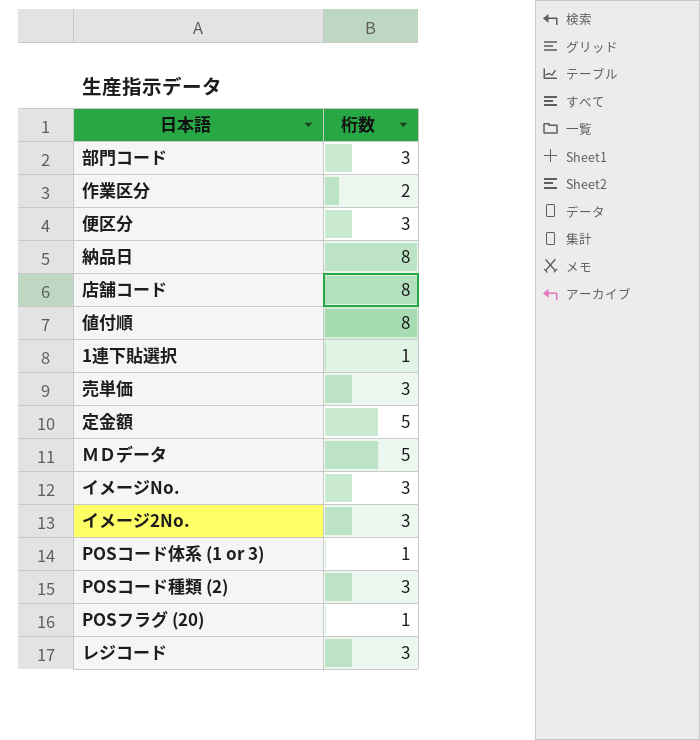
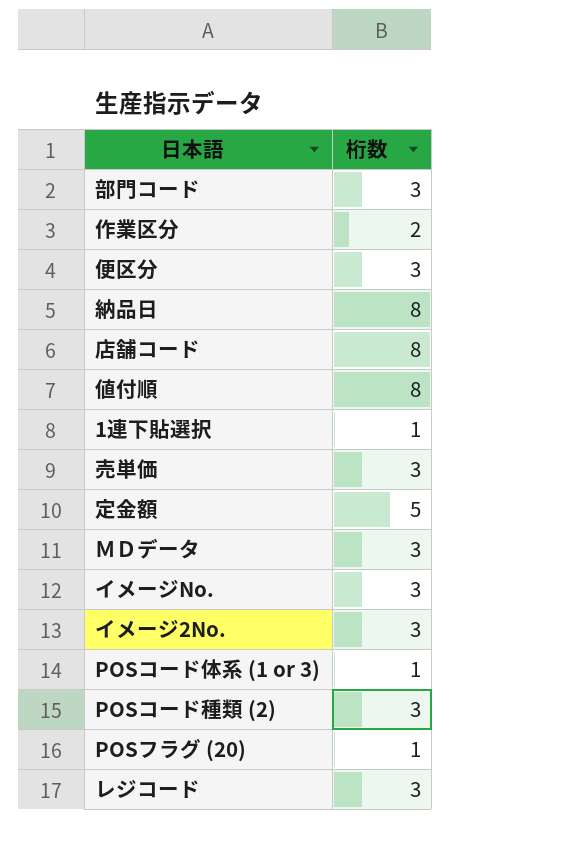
ＭＤデータ | 桁数: 5 -> 3

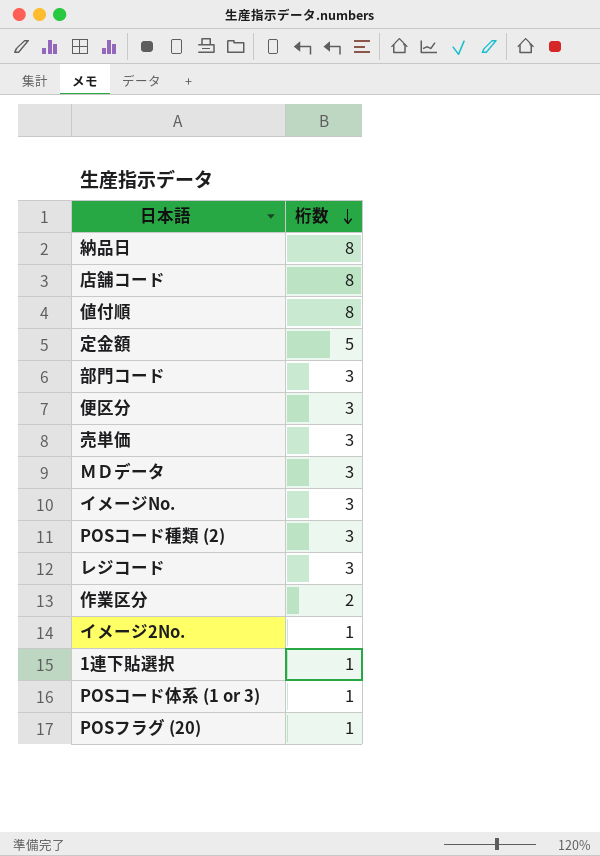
row order: none -> 桁数 descending
イメージ2No. | 桁数: 3 -> 1

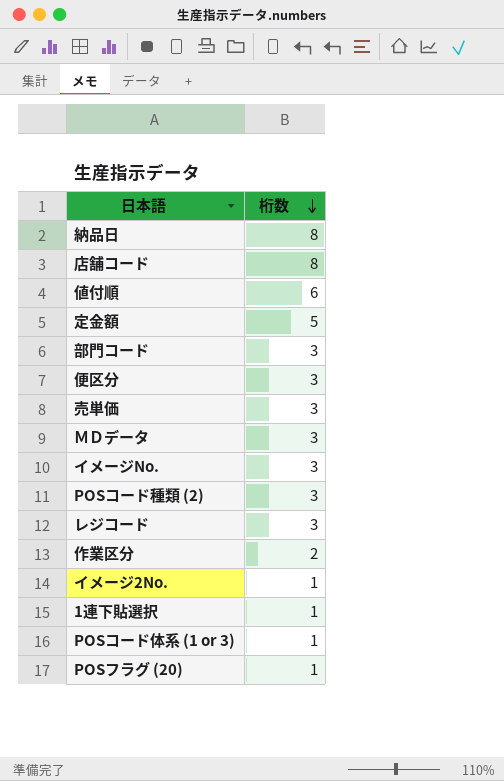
値付順 | 桁数: 8 -> 6

